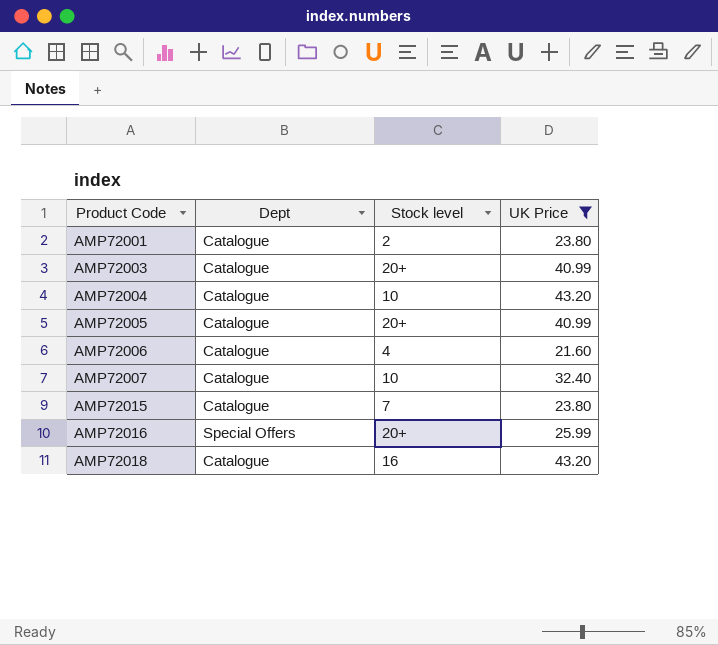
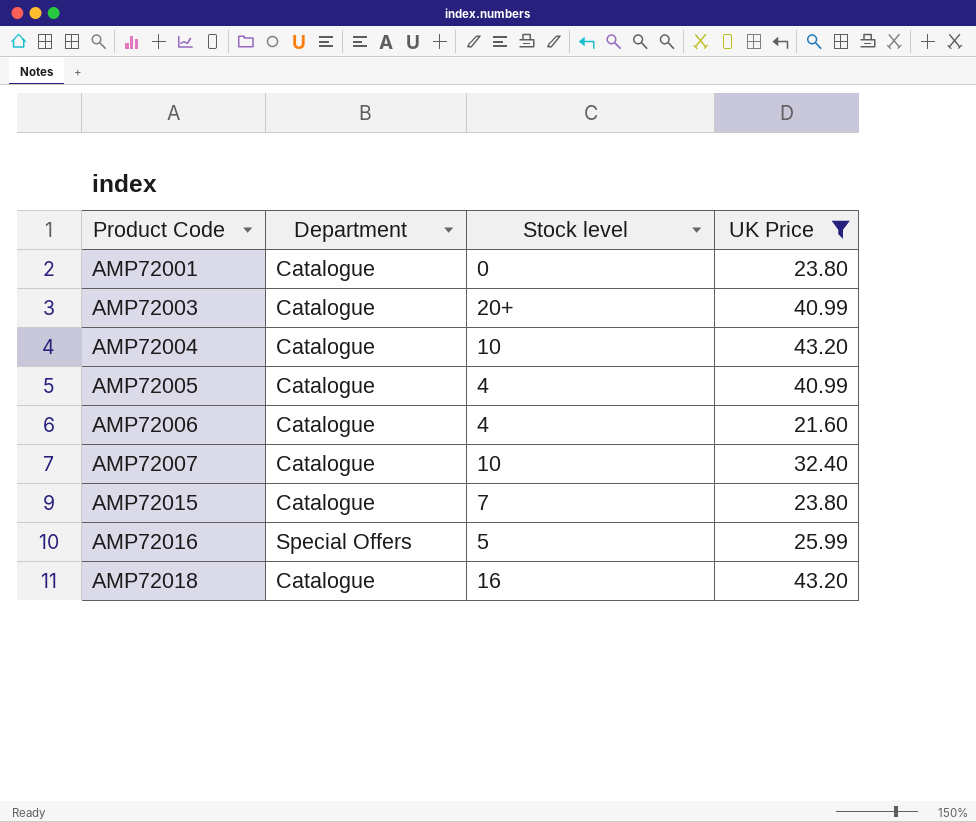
column name: Dept -> Department
AMP72001 | Stock level: 2 -> 0
AMP72005 | Stock level: 20+ -> 4
AMP72016 | Stock level: 20+ -> 5

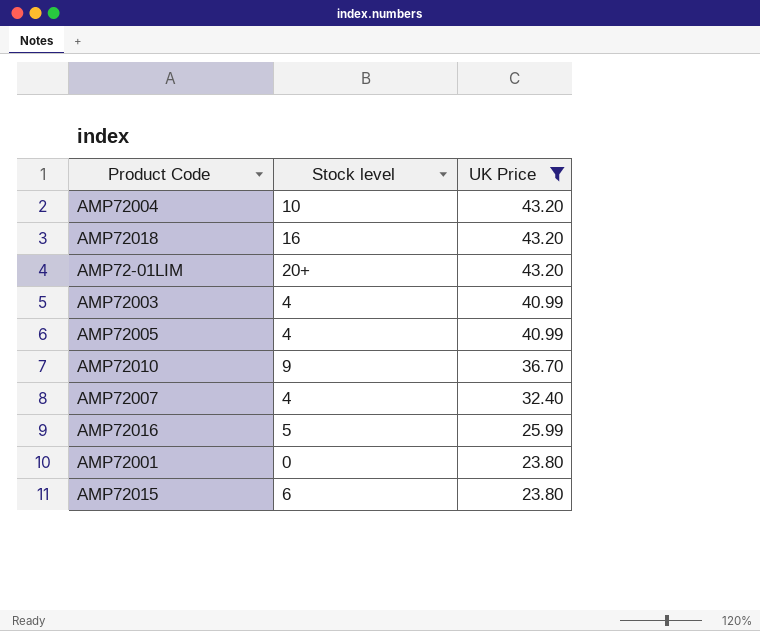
row order: Product Code ascending -> UK Price descending
column Department | position: 2 -> none
row AMP72006: Catalogue | 4 | 21.60 -> none
row AMP72-01LIM: none -> 20+ | 43.20
AMP72003 | Stock level: 20+ -> 4
row AMP72010: none -> 9 | 36.70
AMP72007 | Stock level: 10 -> 4
AMP72015 | Stock level: 7 -> 6

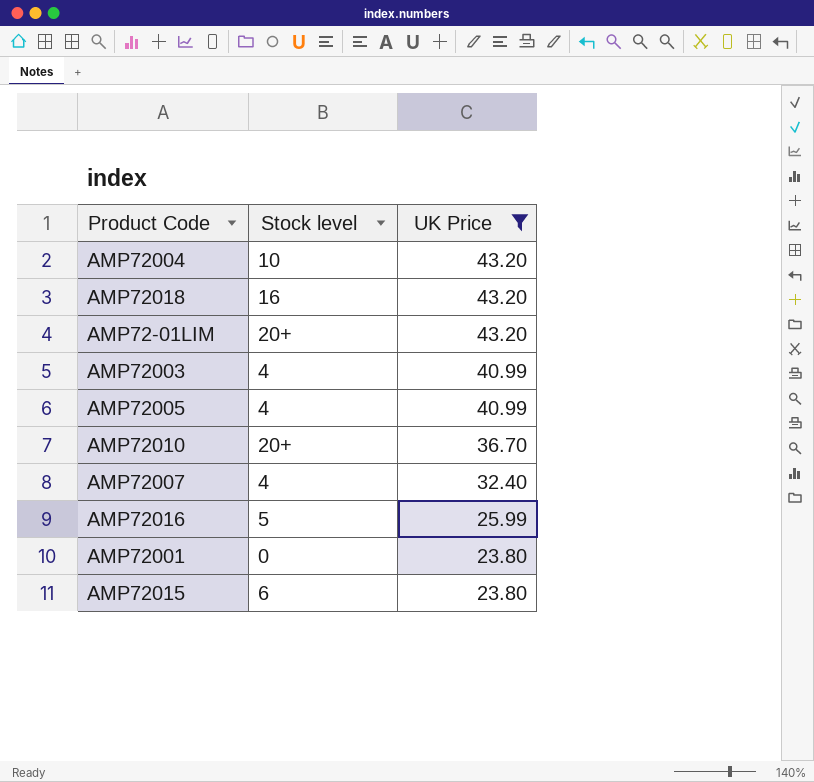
AMP72010 | Stock level: 9 -> 20+

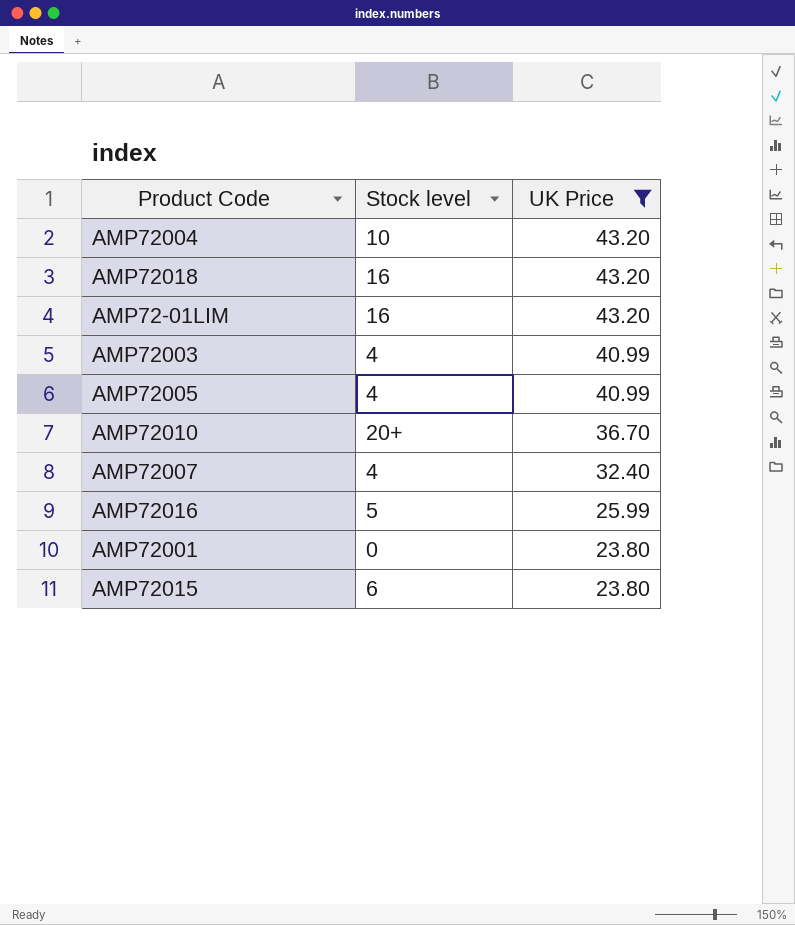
AMP72-01LIM | Stock level: 20+ -> 16

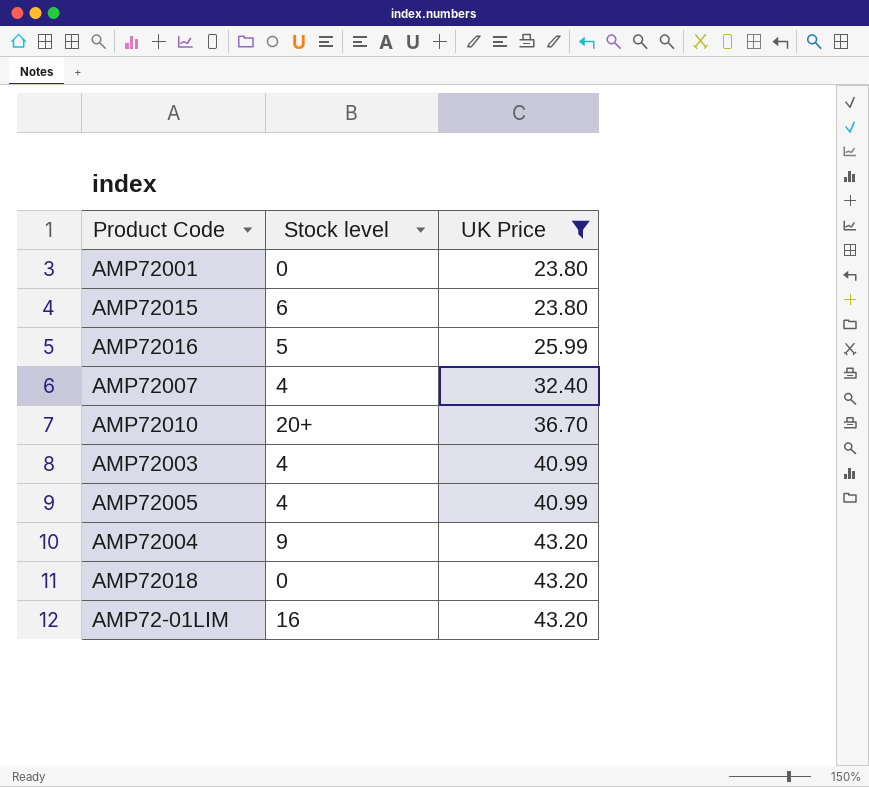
row order: UK Price descending -> UK Price ascending
AMP72004 | Stock level: 10 -> 9
AMP72018 | Stock level: 16 -> 0

